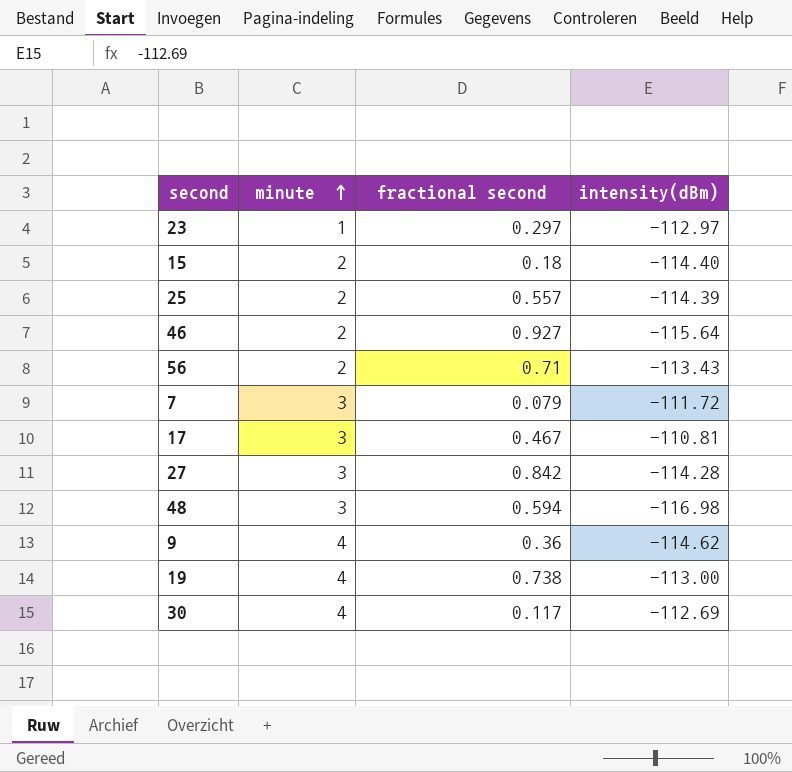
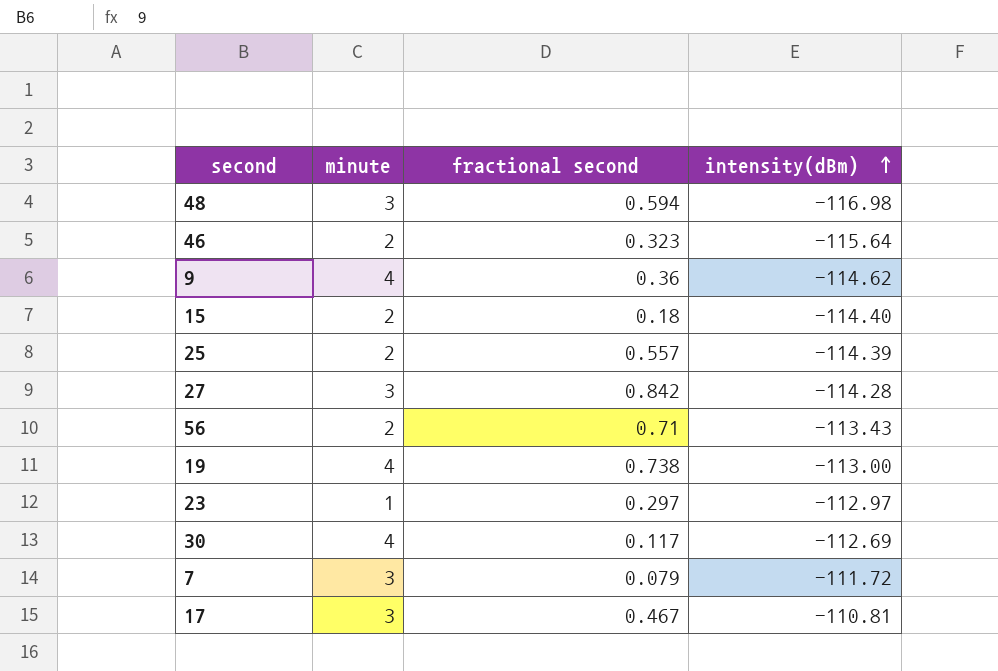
row order: minute ascending -> intensity(dBm) ascending
46 | fractional second: 0.927 -> 0.323

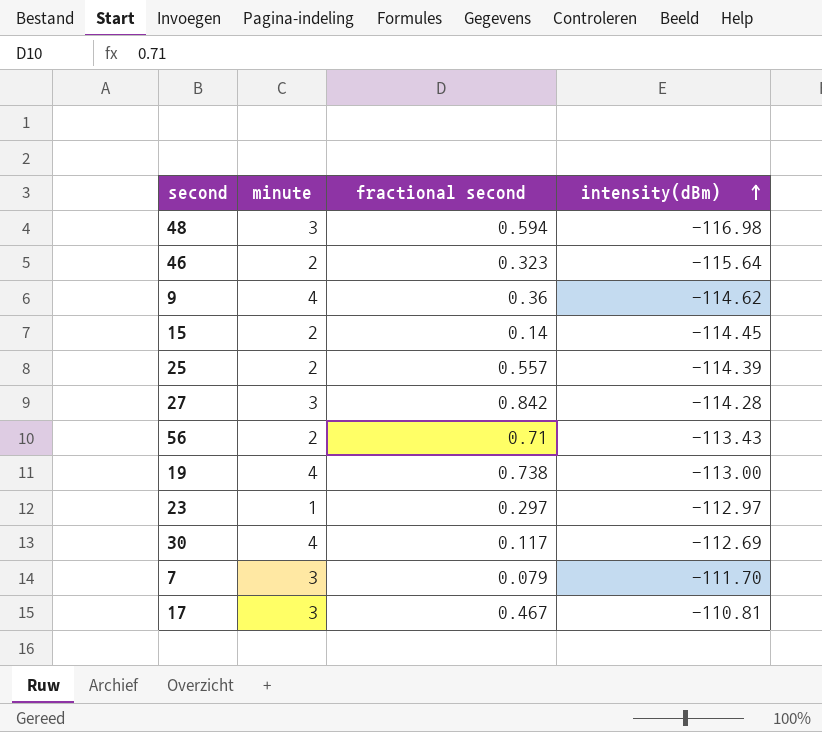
15 | fractional second: 0.18 -> 0.14
15 | intensity(dBm): -114.40 -> -114.45
7 | intensity(dBm): -111.72 -> -111.70

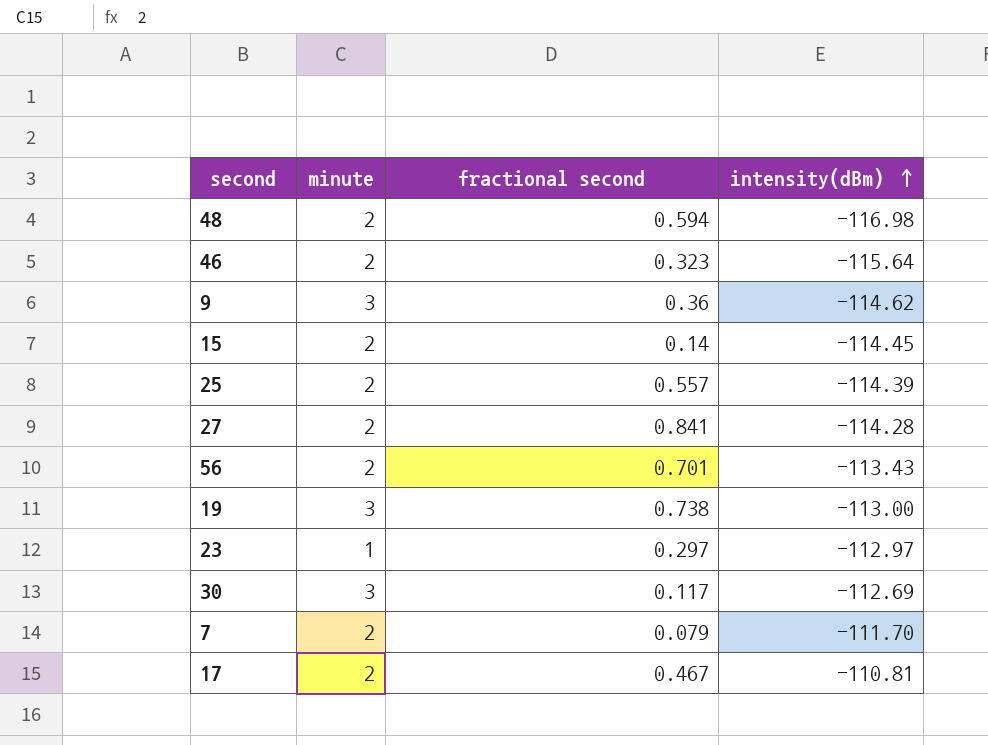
48 | minute: 3 -> 2
9 | minute: 4 -> 3
27 | minute: 3 -> 2
27 | fractional second: 0.842 -> 0.841
56 | fractional second: 0.71 -> 0.701
19 | minute: 4 -> 3
30 | minute: 4 -> 3
7 | minute: 3 -> 2
17 | minute: 3 -> 2

